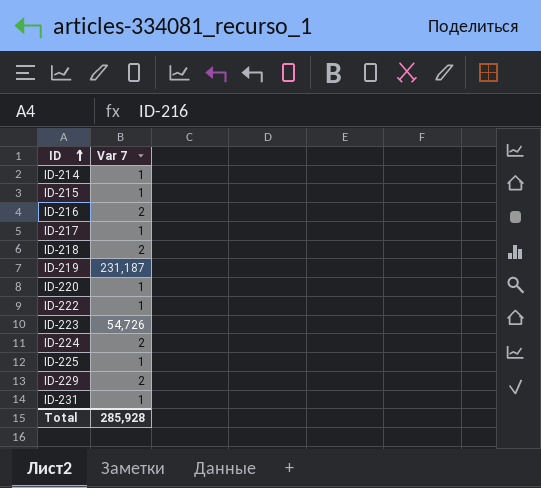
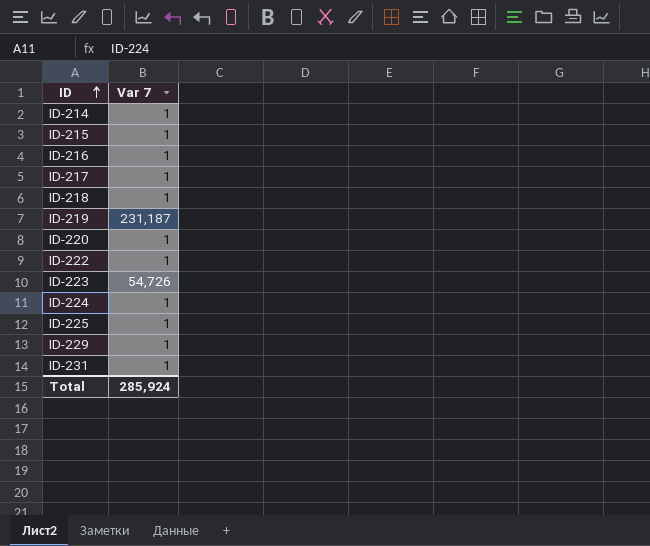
ID-216 | Var 7: 2 -> 1
ID-218 | Var 7: 2 -> 1
ID-224 | Var 7: 2 -> 1
ID-229 | Var 7: 2 -> 1
Total | Var 7: 285,928 -> 285,924

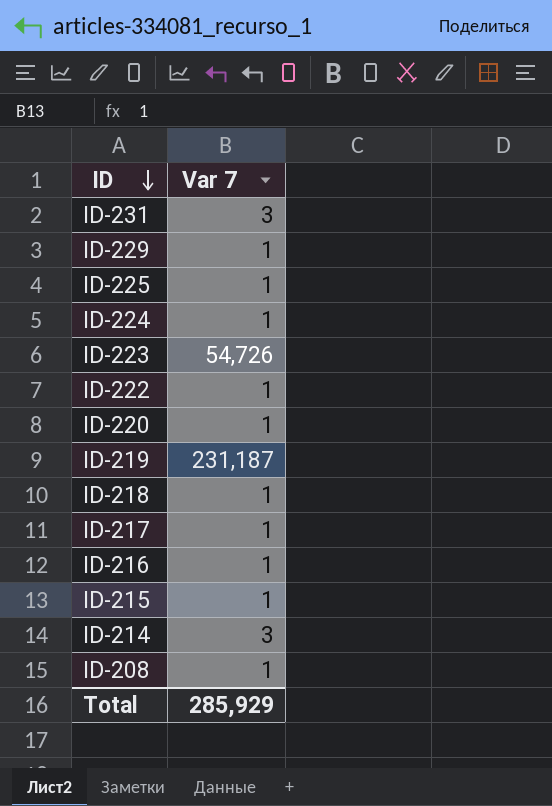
row order: ID ascending -> ID descending
ID-231 | Var 7: 1 -> 3
ID-214 | Var 7: 1 -> 3
row ID-208: none -> 1
Total | Var 7: 285,924 -> 285,929

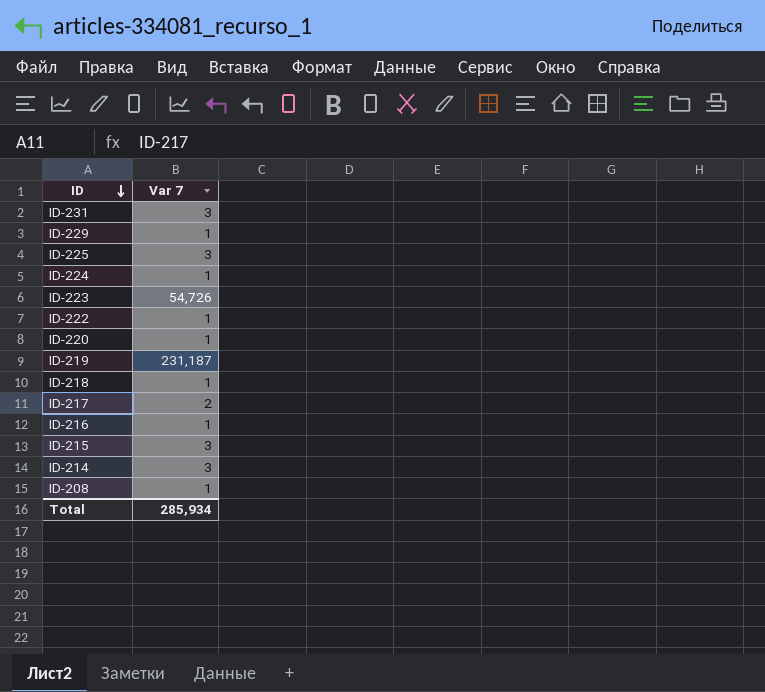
ID-225 | Var 7: 1 -> 3
ID-217 | Var 7: 1 -> 2
ID-215 | Var 7: 1 -> 3
Total | Var 7: 285,929 -> 285,934

